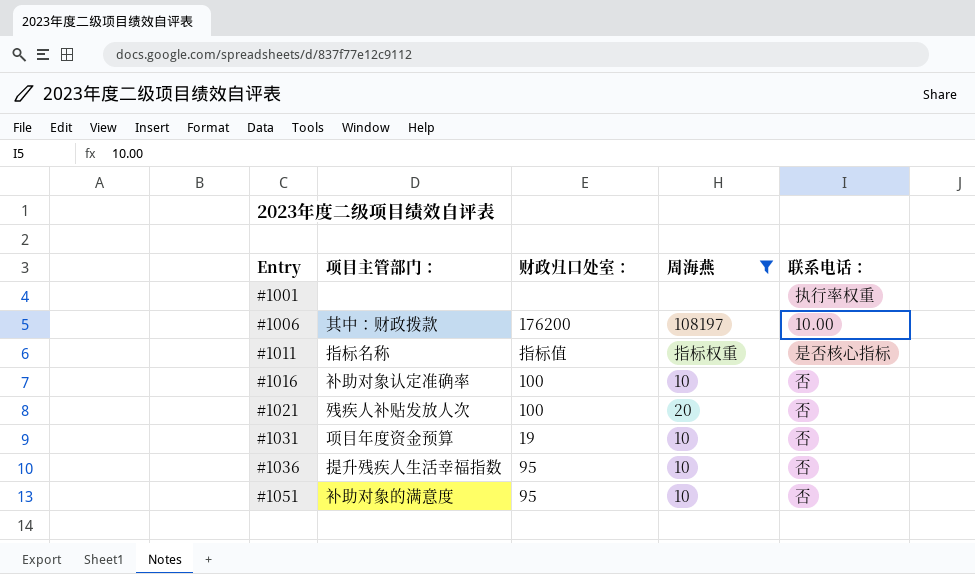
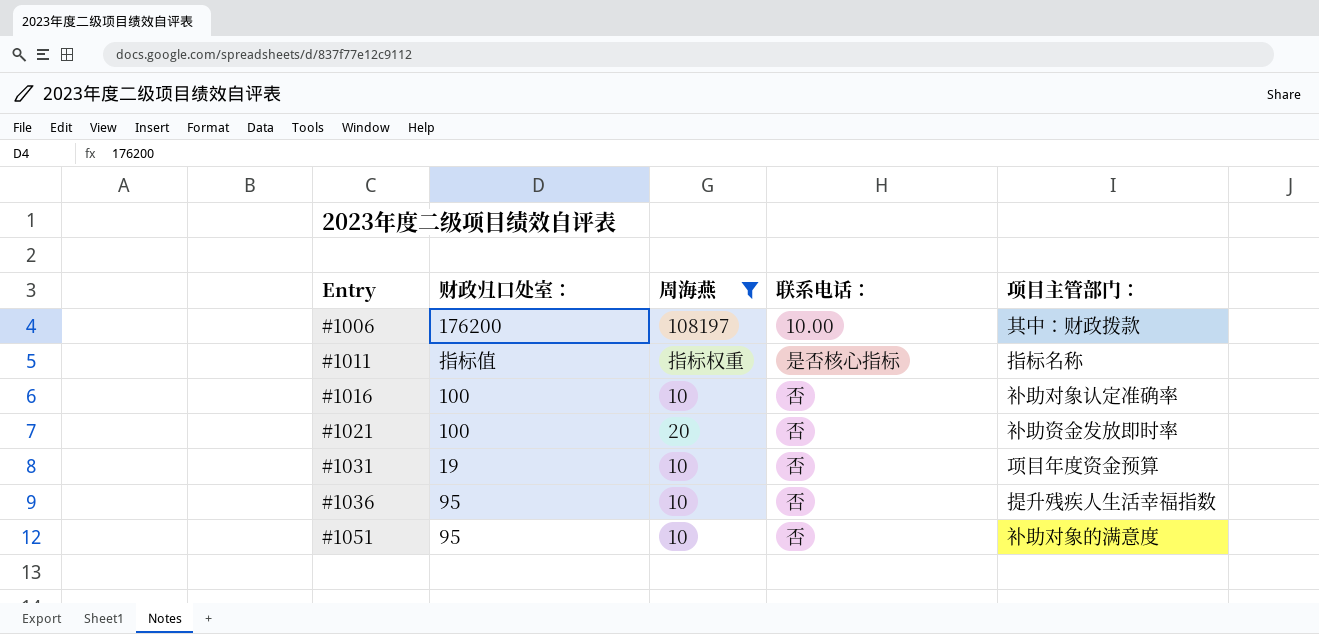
column 项目主管部门： | position: 2 -> 5
row #1001: none | none | none | 执行率权重 -> none
#1021 | 项目主管部门：: 残疾人补贴发放人次 -> 补助资金发放即时率

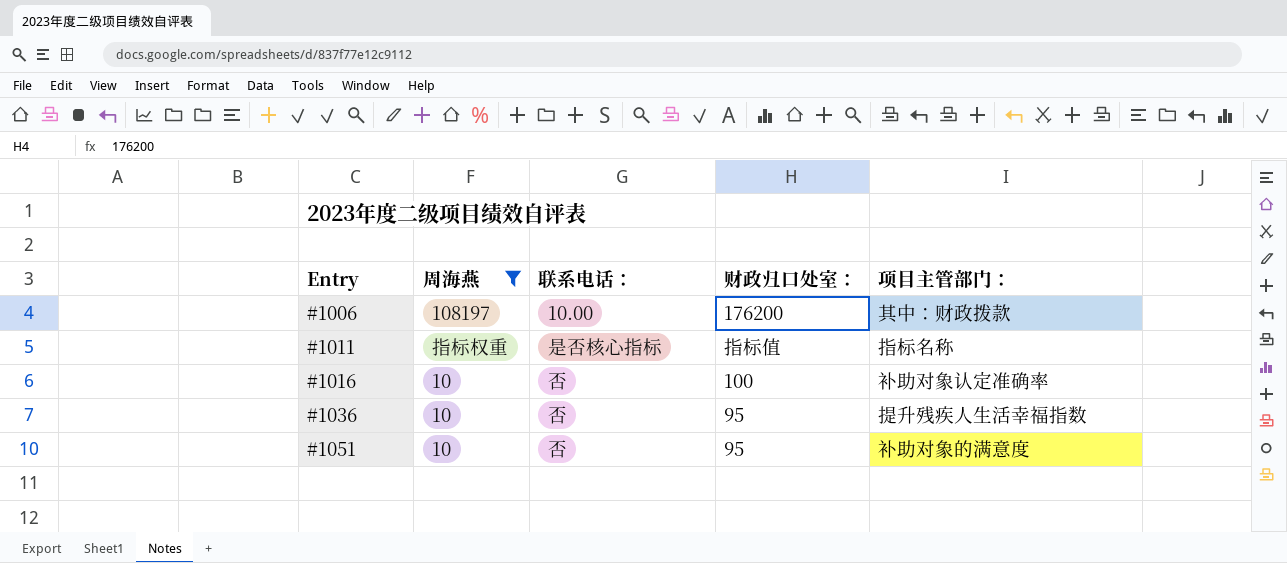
column 财政归口处室： | position: 2 -> 4
row #1021: 100 | 20 | 否 | 补助资金发放即时率 -> none
row #1031: 19 | 10 | 否 | 项目年度资金预算 -> none

